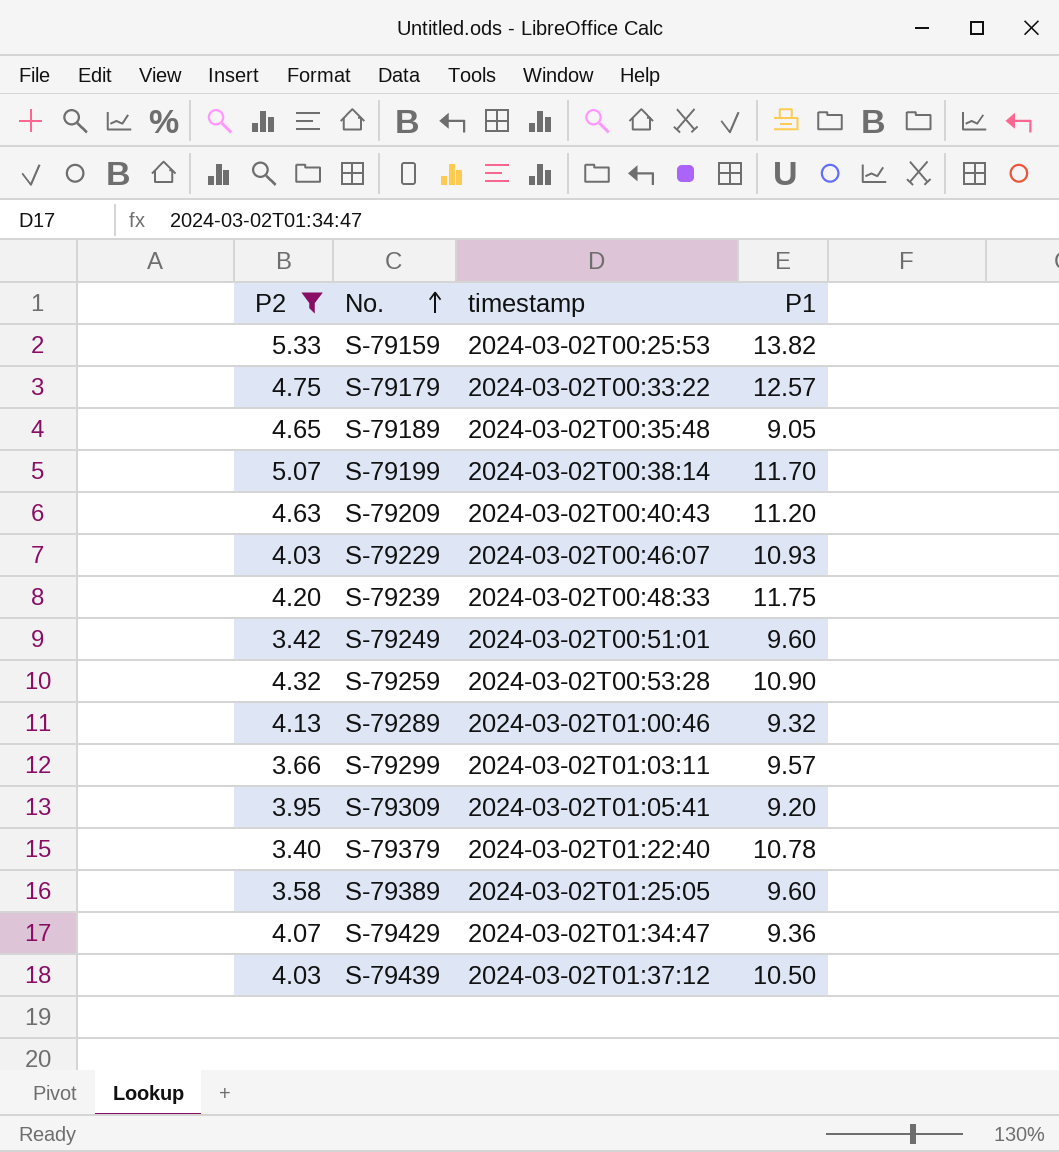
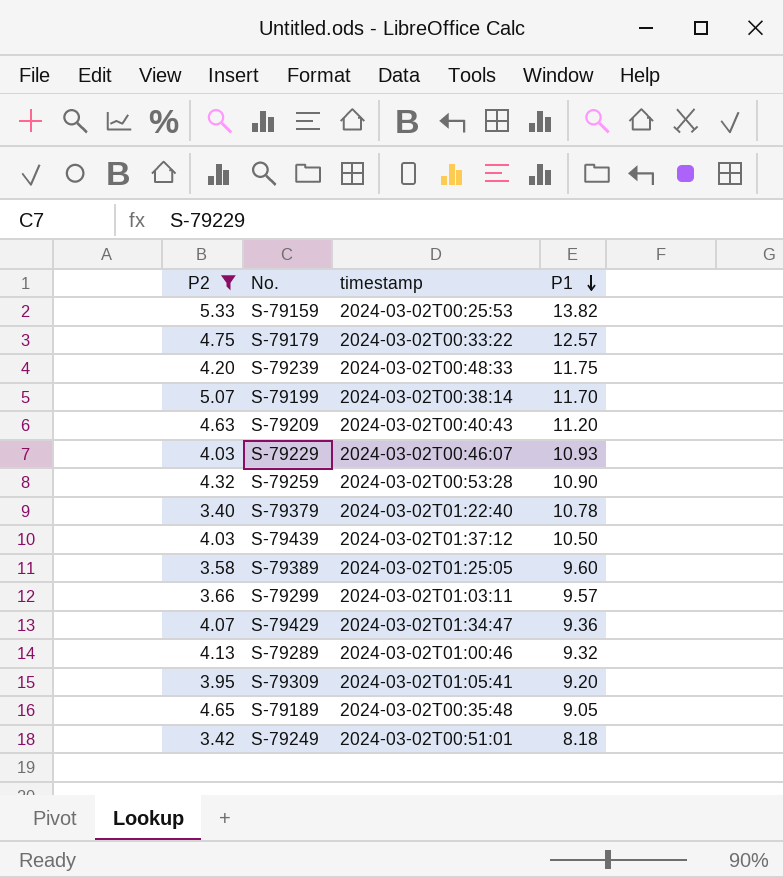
row order: No. ascending -> P1 descending
S-79249 | P1: 9.60 -> 8.18

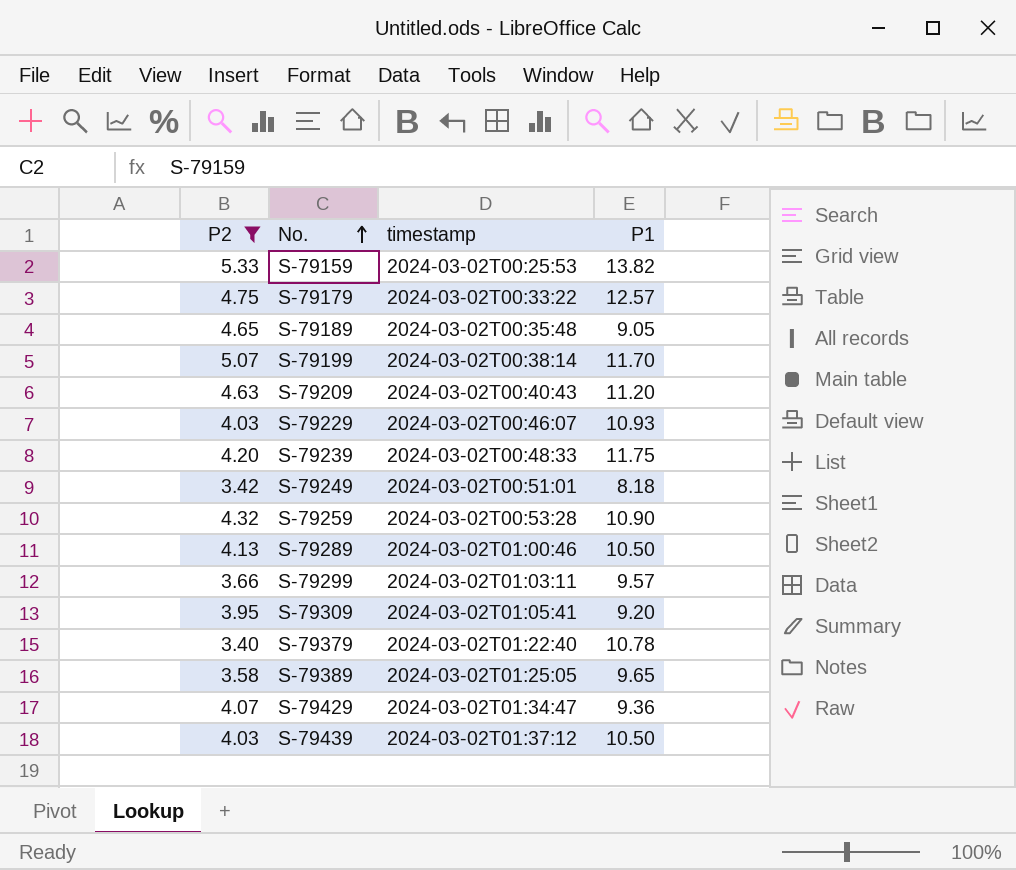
row order: P1 descending -> No. ascending
S-79289 | P1: 9.32 -> 10.50
S-79389 | P1: 9.60 -> 9.65

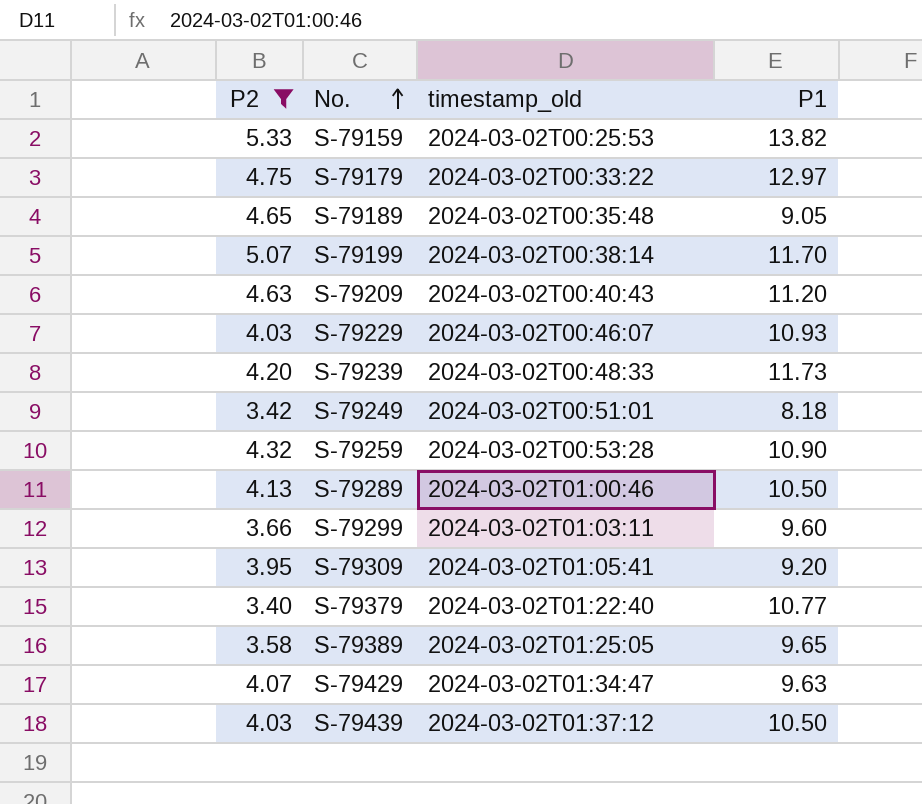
column name: timestamp -> timestamp_old
S-79179 | P1: 12.57 -> 12.97
S-79239 | P1: 11.75 -> 11.73
S-79299 | P1: 9.57 -> 9.60
S-79379 | P1: 10.78 -> 10.77
S-79429 | P1: 9.36 -> 9.63

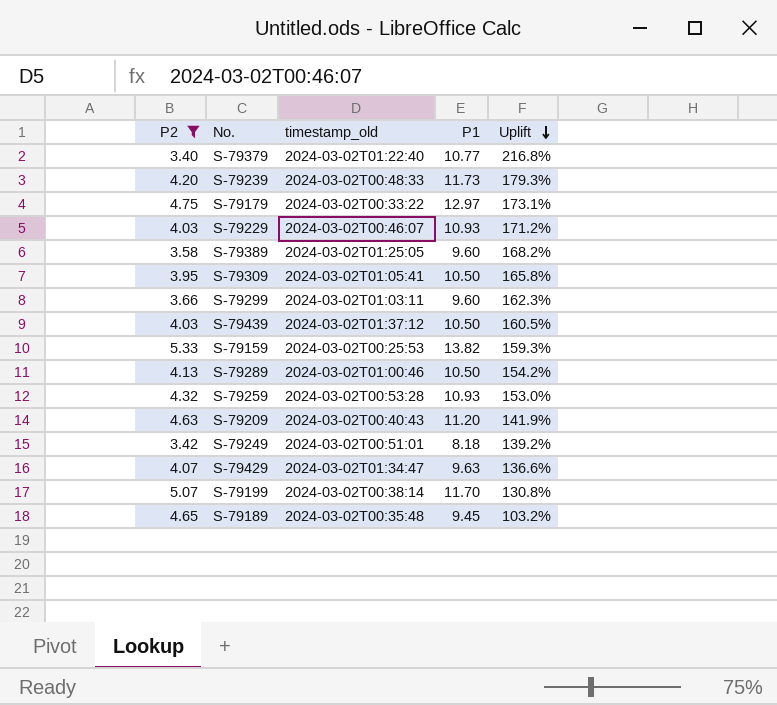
row order: No. ascending -> Uplift descending
column Uplift | formula: none -> ([P1] - [P2]) / [P2]
S-79389 | P1: 9.65 -> 9.60
S-79309 | P1: 9.20 -> 10.50
S-79259 | P1: 10.90 -> 10.93
S-79189 | P1: 9.05 -> 9.45

